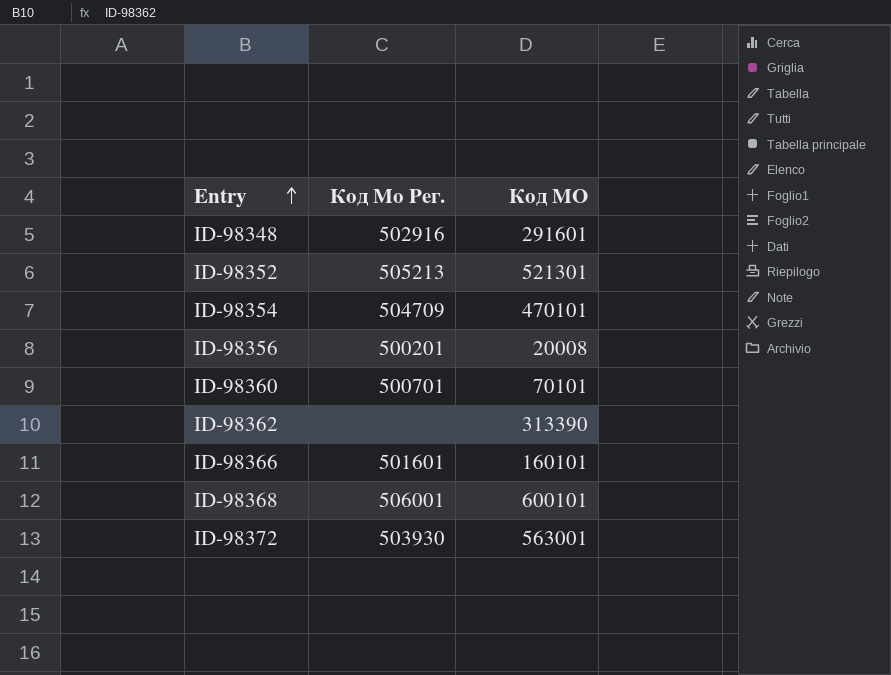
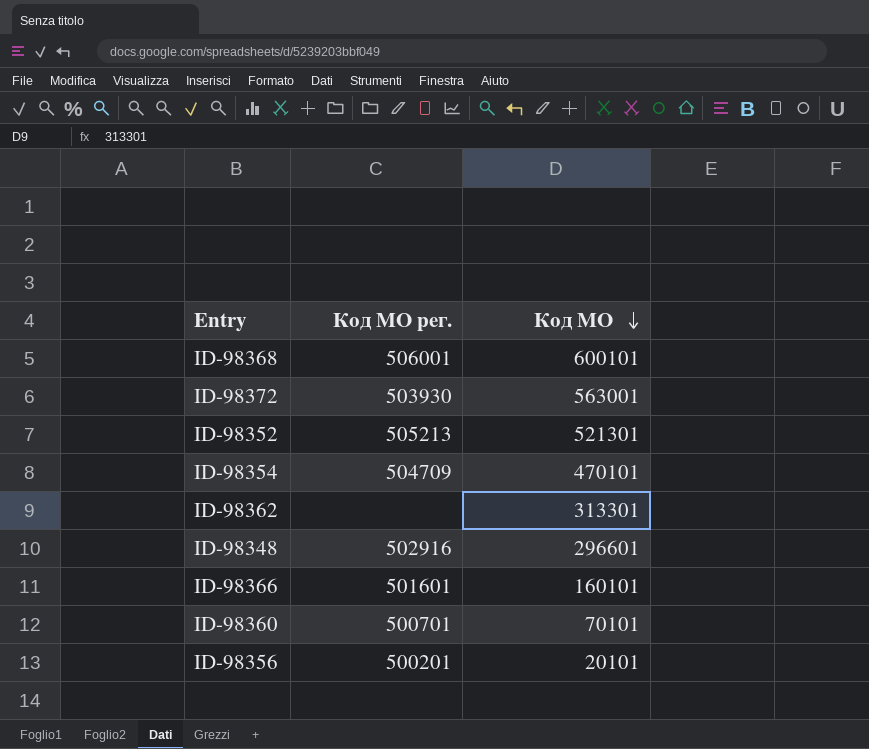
row order: Entry ascending -> Код МО descending
column name: Код Мо Рег. -> Код МО рег.
ID-98362 | Код МО: 313390 -> 313301
ID-98348 | Код МО: 291601 -> 296601
ID-98356 | Код МО: 20008 -> 20101

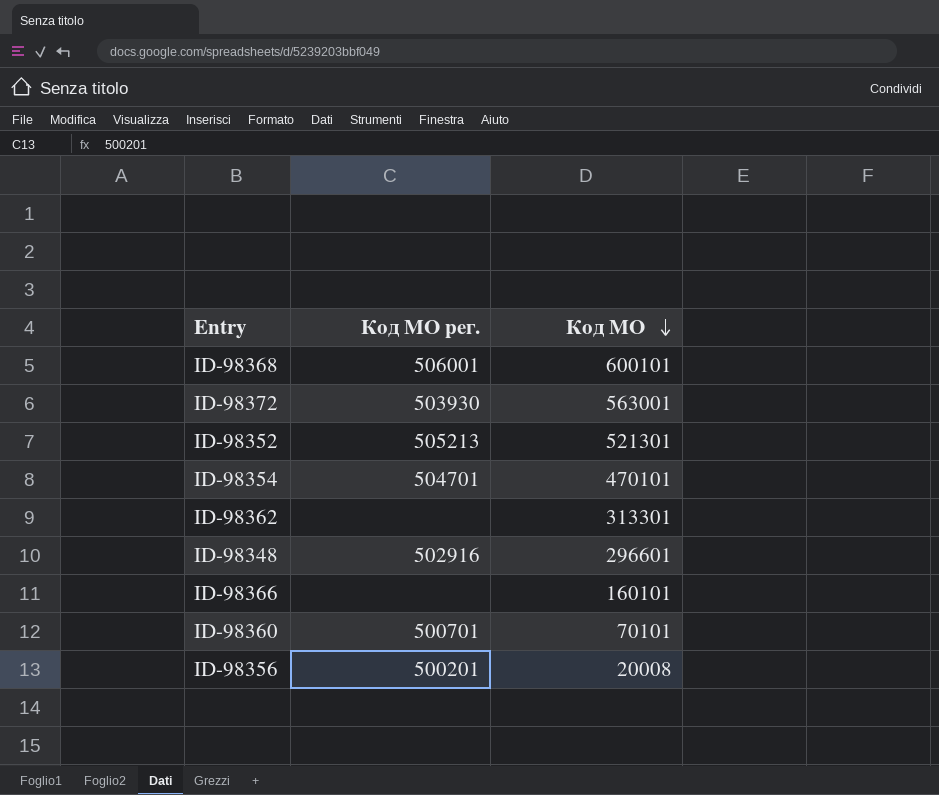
ID-98354 | Код МО рег.: 504709 -> 504701
ID-98366 | Код МО рег.: 501601 -> none
ID-98356 | Код МО: 20101 -> 20008

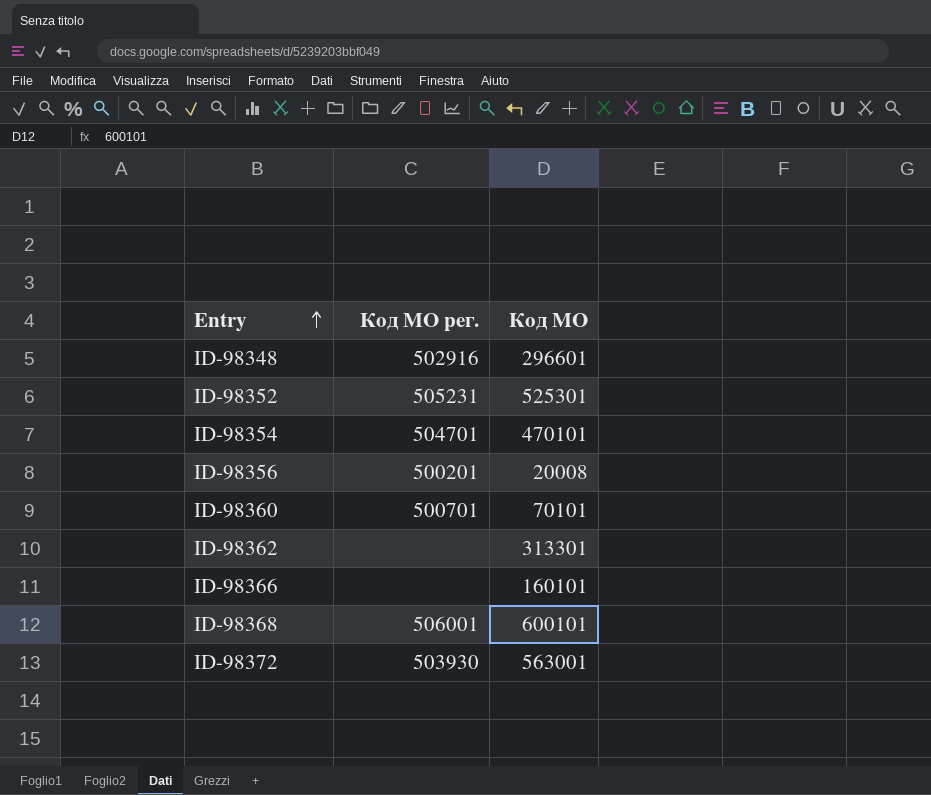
row order: Код МО descending -> Entry ascending
ID-98352 | Код МО рег.: 505213 -> 505231
ID-98352 | Код МО: 521301 -> 525301

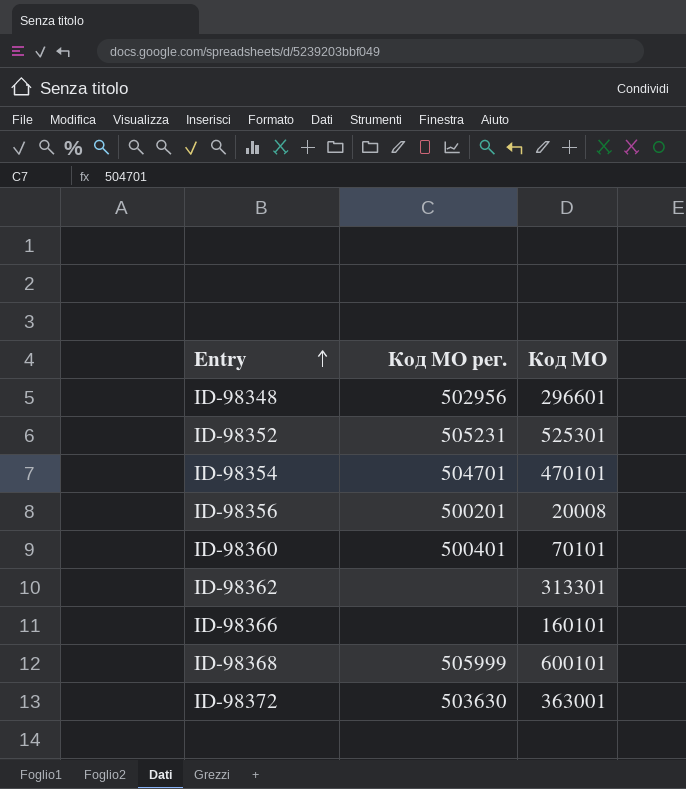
ID-98348 | Код МО рег.: 502916 -> 502956
ID-98360 | Код МО рег.: 500701 -> 500401
ID-98368 | Код МО рег.: 506001 -> 505999
ID-98372 | Код МО рег.: 503930 -> 503630
ID-98372 | Код МО: 563001 -> 363001

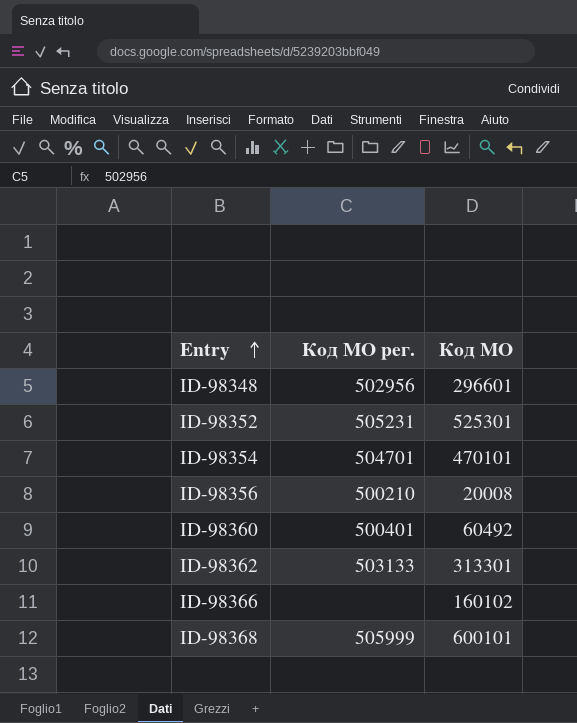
row ID-98372: 503630 | 363001 -> none
ID-98356 | Код МО рег.: 500201 -> 500210
ID-98360 | Код МО: 70101 -> 60492
ID-98362 | Код МО рег.: none -> 503133
ID-98366 | Код МО: 160101 -> 160102

